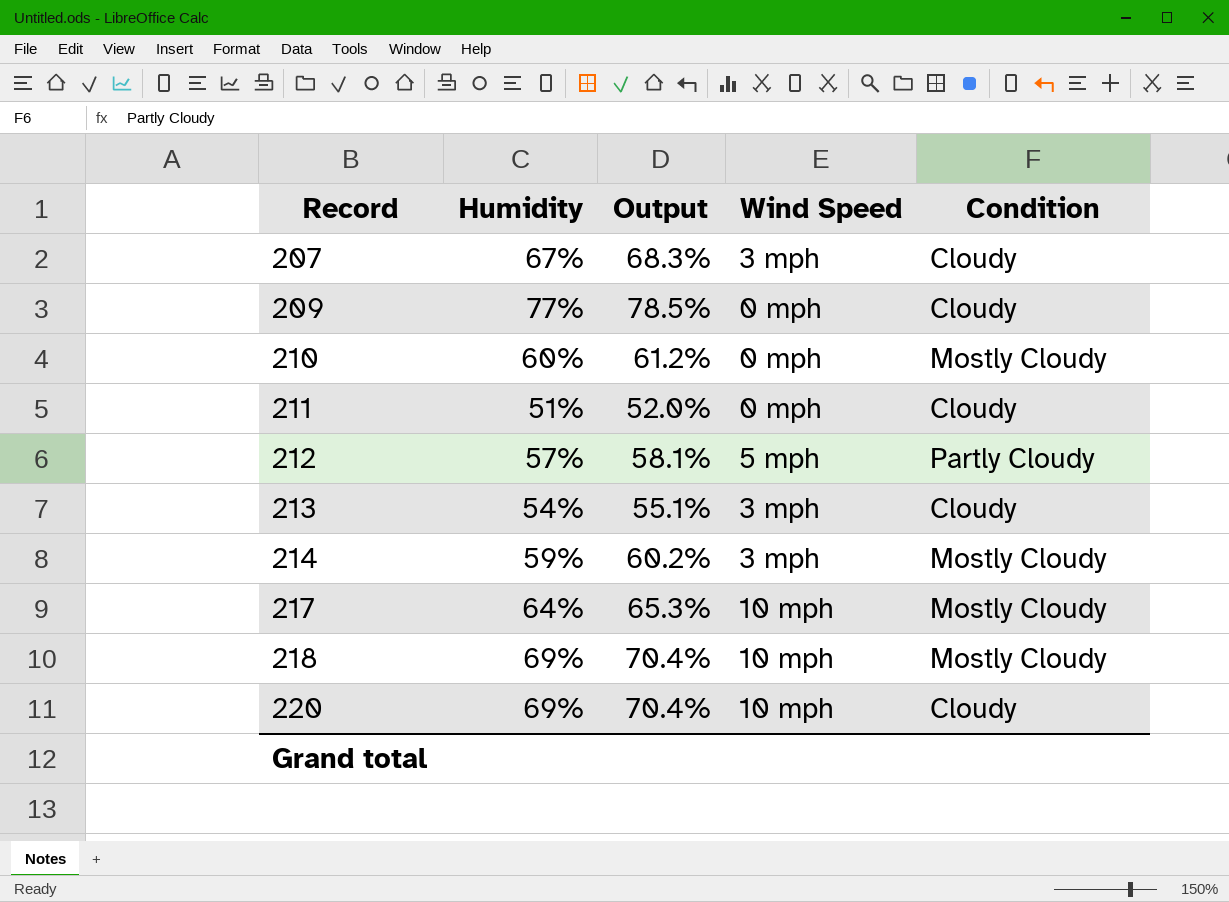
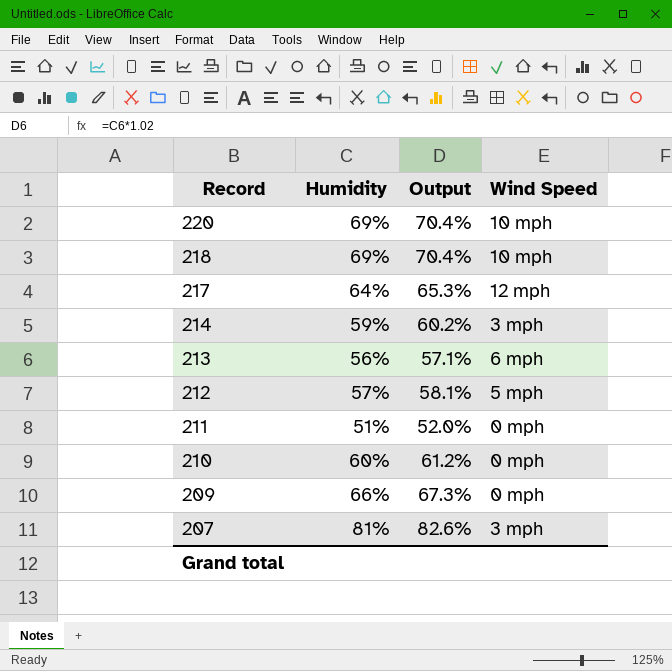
row order: Record ascending -> Record descending
column Condition | position: 5 -> none
217 | Wind Speed: 10 mph -> 12 mph
213 | Humidity: 54% -> 56%
213 | Output: 55.1% -> 57.1%
213 | Wind Speed: 3 mph -> 6 mph
209 | Humidity: 77% -> 66%
209 | Output: 78.5% -> 67.3%
207 | Humidity: 67% -> 81%
207 | Output: 68.3% -> 82.6%

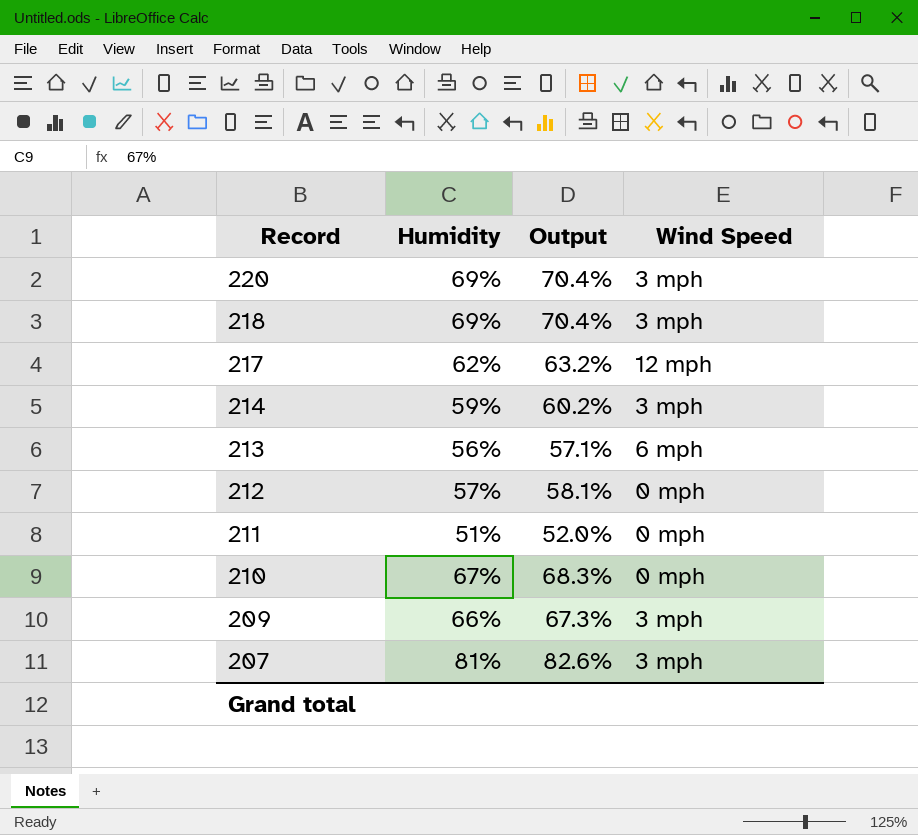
220 | Wind Speed: 10 mph -> 3 mph
218 | Wind Speed: 10 mph -> 3 mph
217 | Humidity: 64% -> 62%
217 | Output: 65.3% -> 63.2%
212 | Wind Speed: 5 mph -> 0 mph
210 | Humidity: 60% -> 67%
210 | Output: 61.2% -> 68.3%
209 | Wind Speed: 0 mph -> 3 mph

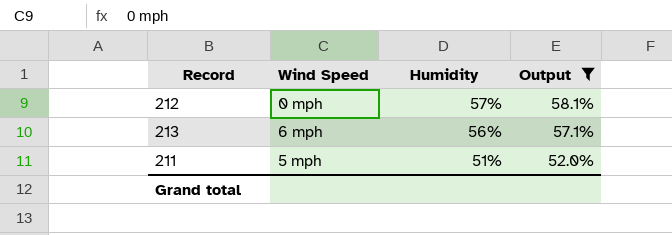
filter: none -> Output <= 58.1%
row order: Record descending -> Humidity descending
column Wind Speed | position: 4 -> 2
211 | Wind Speed: 0 mph -> 5 mph

